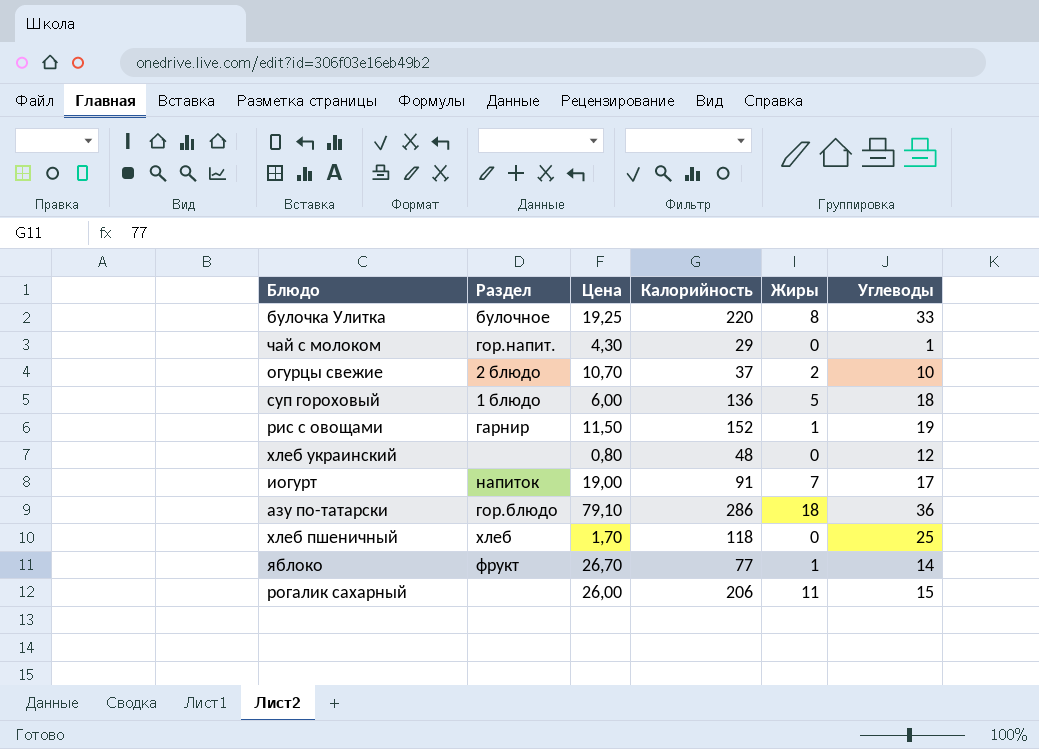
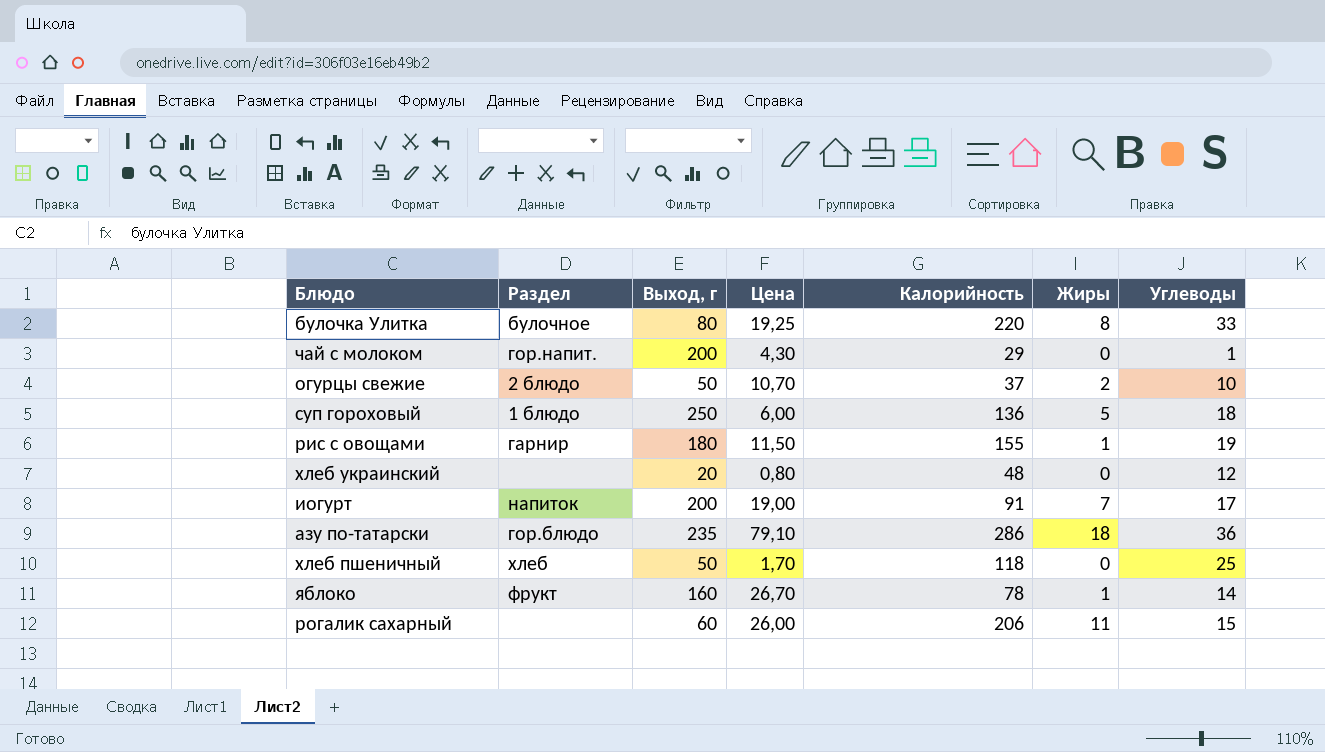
column Выход, г | position: none -> 3
рис с овощами | Калорийность: 152 -> 155
яблоко | Калорийность: 77 -> 78

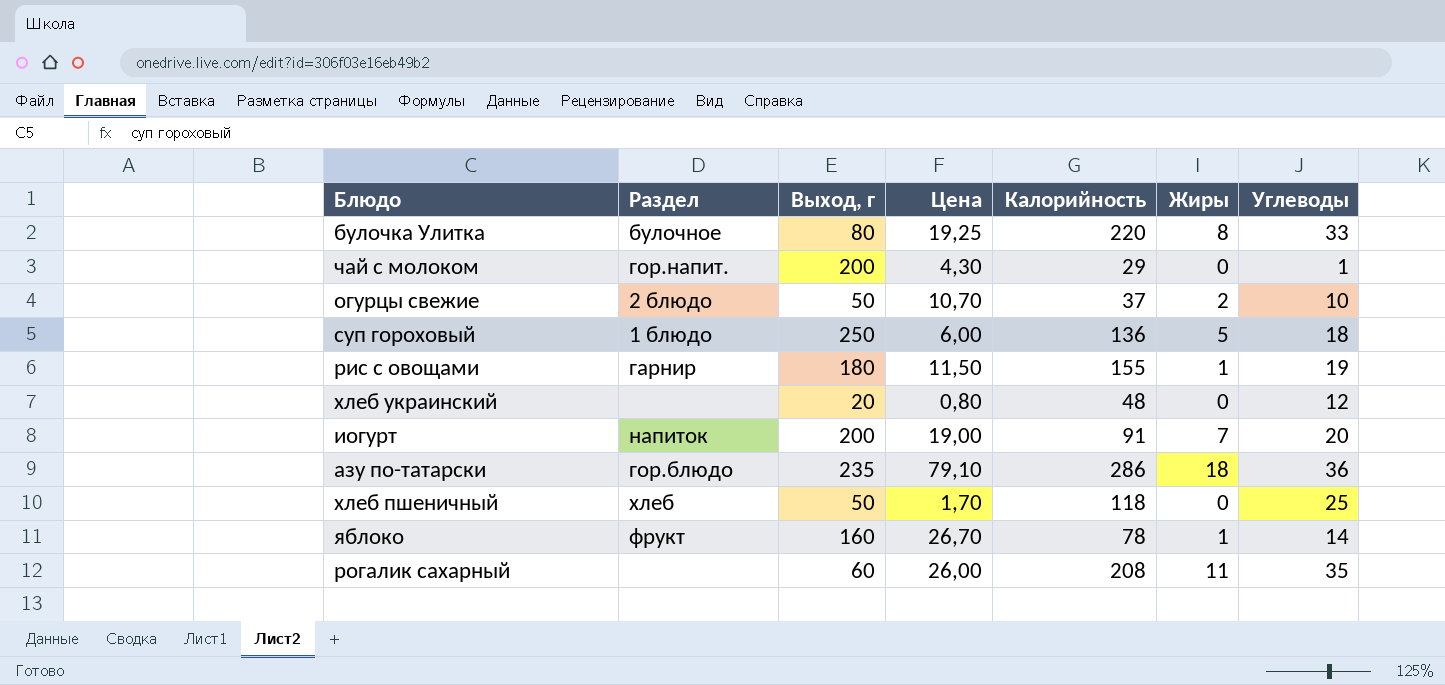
иогурт | Углеводы: 17 -> 20
рогалик сахарный | Калорийность: 206 -> 208
рогалик сахарный | Углеводы: 15 -> 35

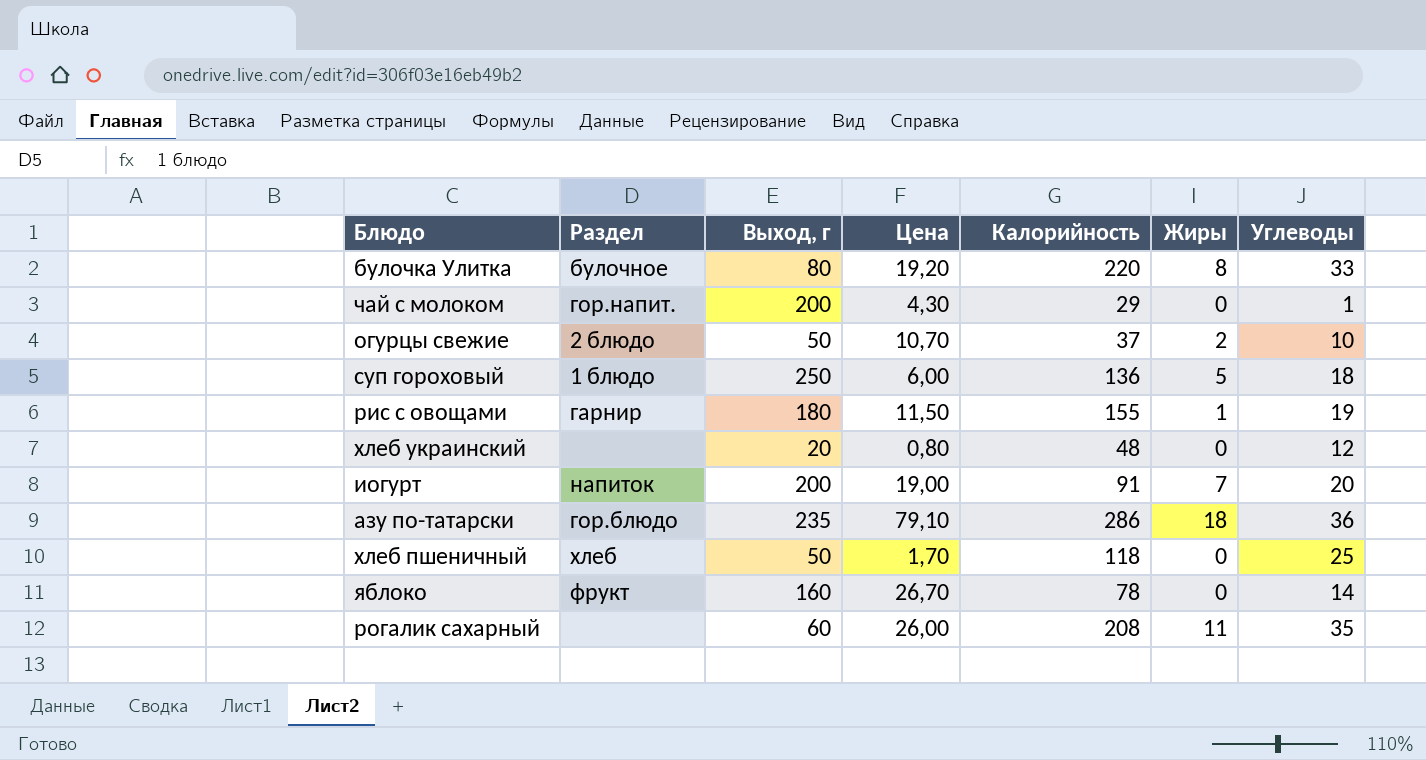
булочка Улитка | Цена: 19,25 -> 19,20
яблоко | Жиры: 1 -> 0

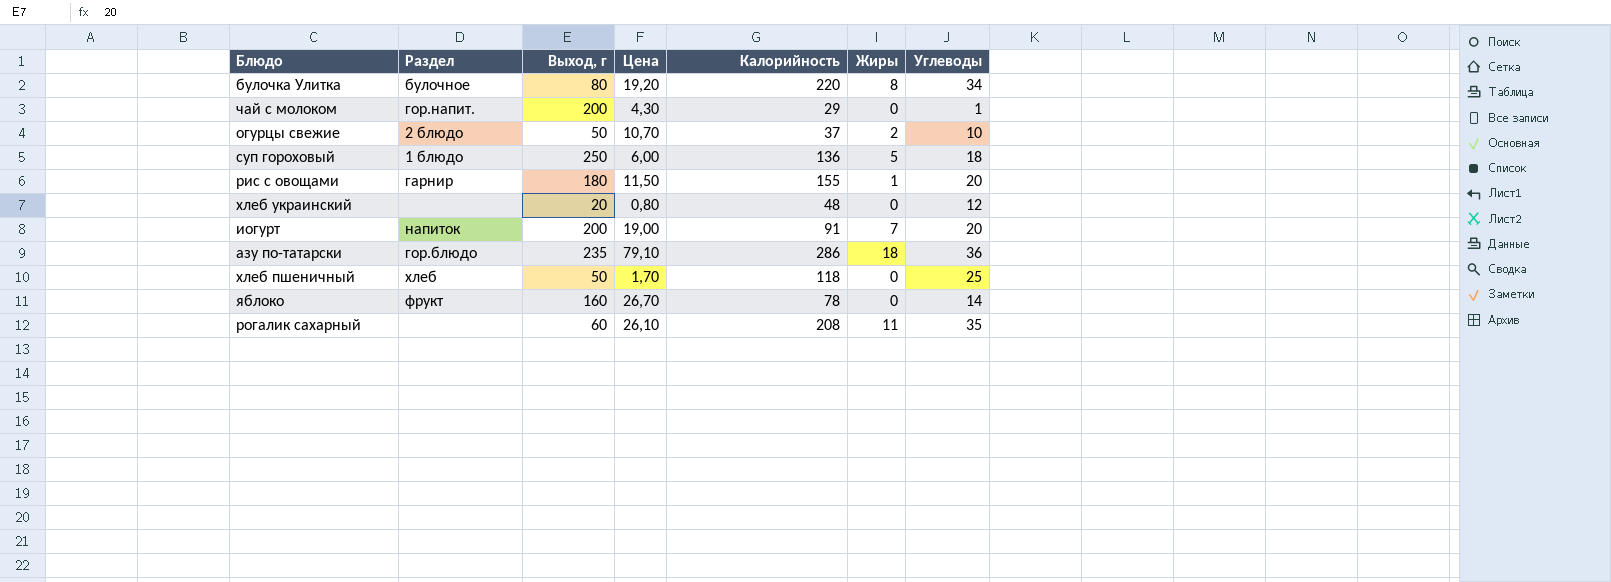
булочка Улитка | Углеводы: 33 -> 34
рис с овощами | Углеводы: 19 -> 20
рогалик сахарный | Цена: 26,00 -> 26,10

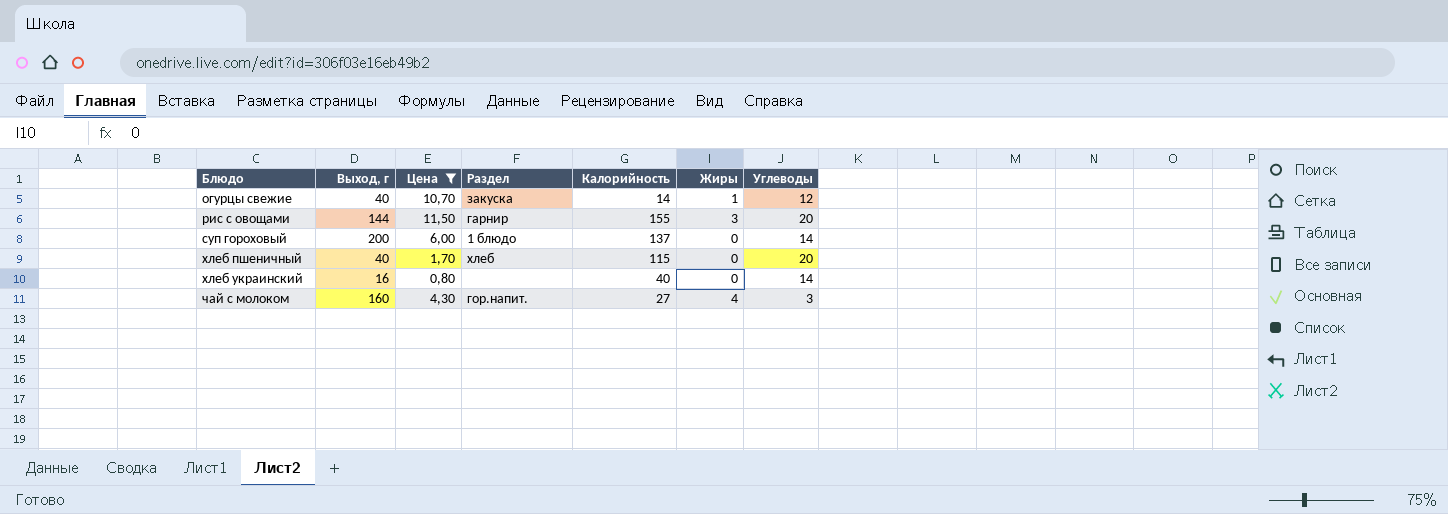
filter: none -> Цена <= 11,50
row order: none -> Блюдо ascending
column Раздел | position: 2 -> 4
огурцы свежие | Выход, г: 50 -> 40
огурцы свежие | Раздел: 2 блюдо -> закуска
огурцы свежие | Калорийность: 37 -> 14
огурцы свежие | Жиры: 2 -> 1
огурцы свежие | Углеводы: 10 -> 12
рис с овощами | Выход, г: 180 -> 144
рис с овощами | Жиры: 1 -> 3
суп гороховый | Выход, г: 250 -> 200
суп гороховый | Калорийность: 136 -> 137
суп гороховый | Жиры: 5 -> 0
суп гороховый | Углеводы: 18 -> 14
хлеб пшеничный | Выход, г: 50 -> 40
хлеб пшеничный | Калорийность: 118 -> 115
хлеб пшеничный | Углеводы: 25 -> 20
хлеб украинский | Выход, г: 20 -> 16
хлеб украинский | Калорийность: 48 -> 40
хлеб украинский | Углеводы: 12 -> 14
чай с молоком | Выход, г: 200 -> 160
чай с молоком | Калорийность: 29 -> 27
чай с молоком | Жиры: 0 -> 4
чай с молоком | Углеводы: 1 -> 3

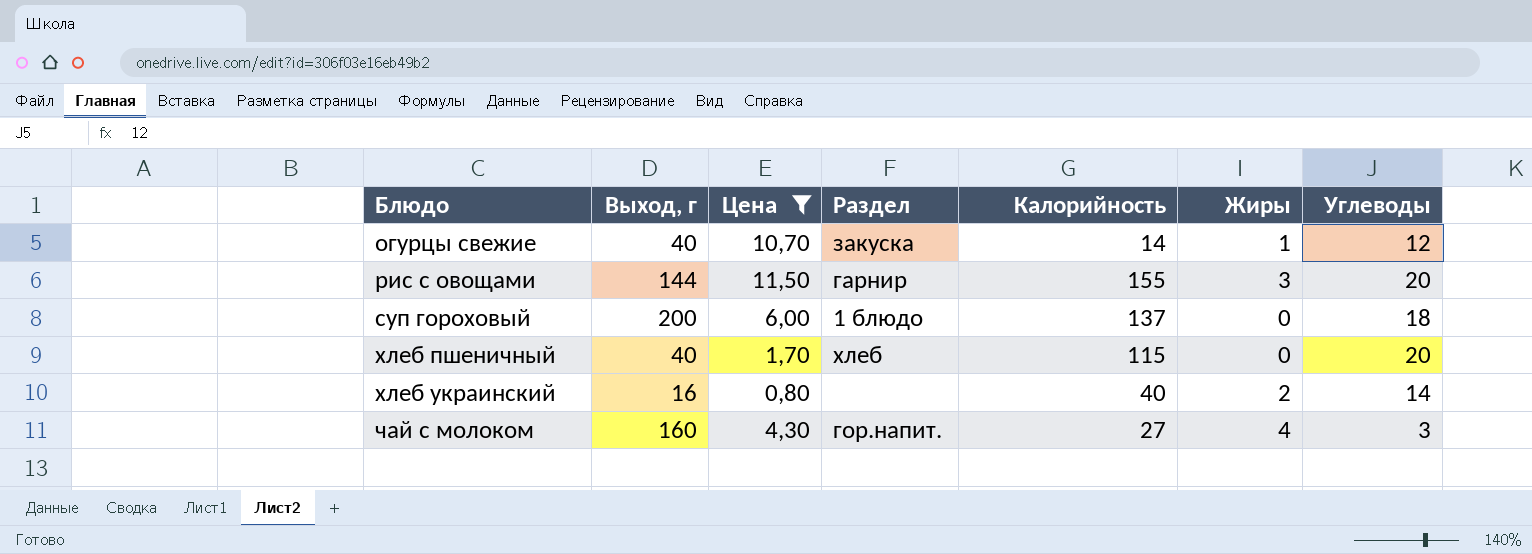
суп гороховый | Углеводы: 14 -> 18
хлеб украинский | Жиры: 0 -> 2

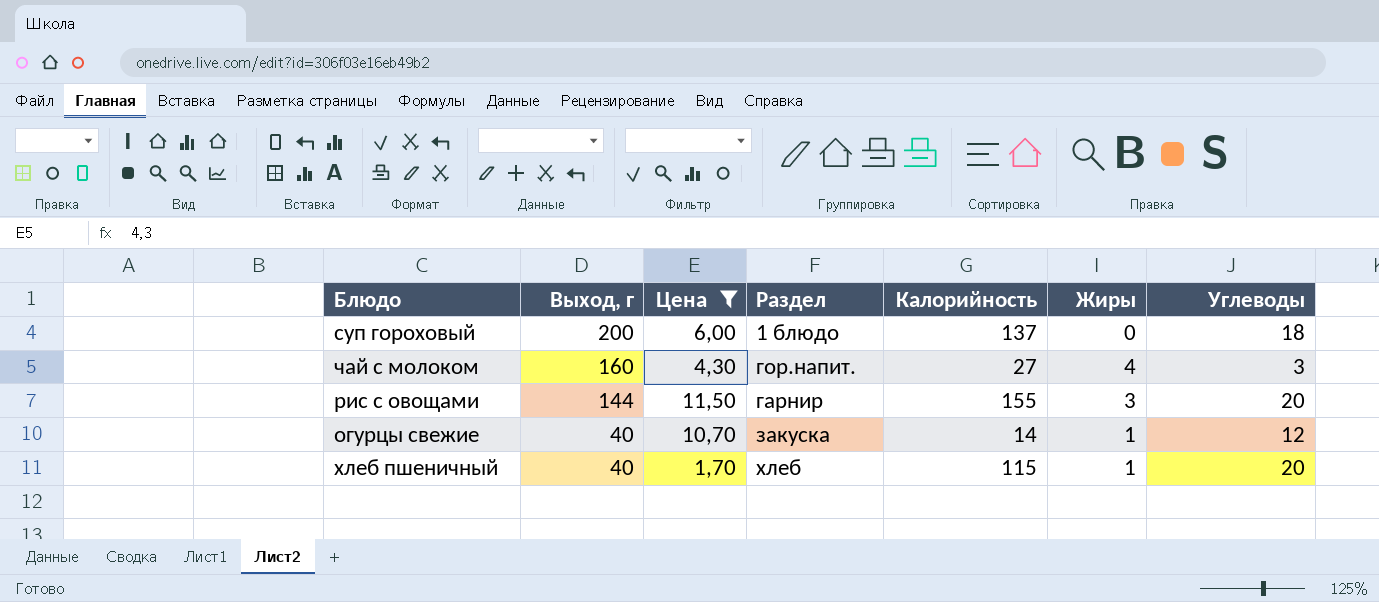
row order: Блюдо ascending -> Выход, г descending
row хлеб украинский: 16 | 0,80 | none | 40 | 2 | 14 -> none
хлеб пшеничный | Жиры: 0 -> 1

